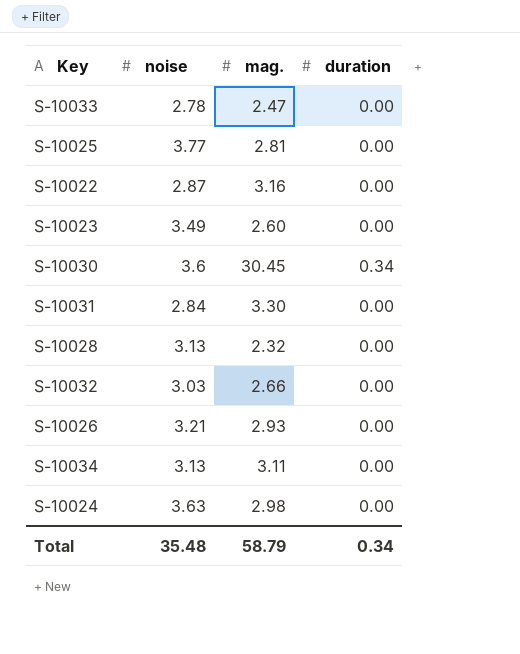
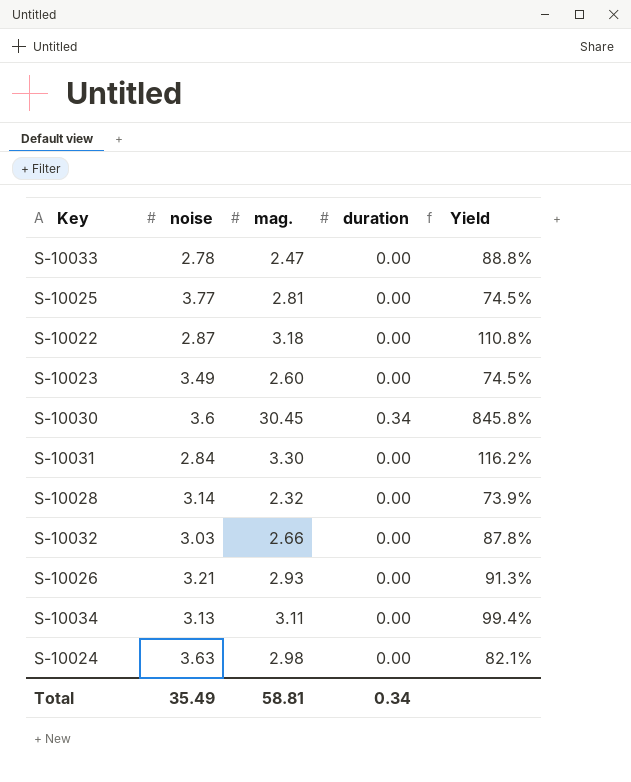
column Yield | formula: none -> [mag.] / [noise]
S-10022 | mag.: 3.16 -> 3.18
S-10028 | noise: 3.13 -> 3.14
Total | noise: 35.48 -> 35.49
Total | mag.: 58.79 -> 58.81

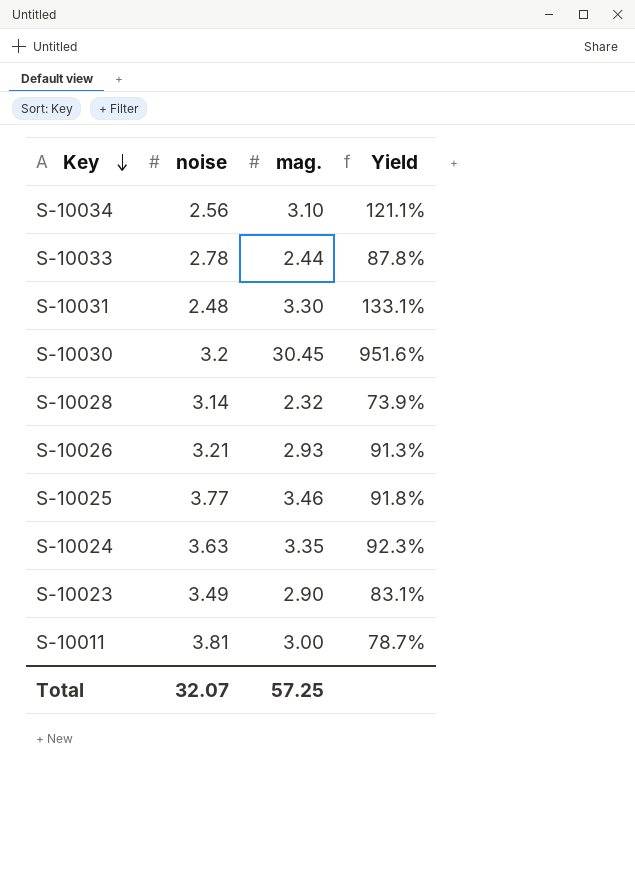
row order: none -> Key descending
column duration | position: 4 -> none
row S-10022: 2.87 | 3.18 | 0.00 | 110.8% -> none
row S-10032: 3.03 | 2.66 | 0.00 | 87.8% -> none
S-10034 | noise: 3.13 -> 2.56
S-10034 | mag.: 3.11 -> 3.10
S-10034 | Yield: 99.4% -> 121.1%
S-10033 | mag.: 2.47 -> 2.44
S-10033 | Yield: 88.8% -> 87.8%
S-10031 | noise: 2.84 -> 2.48
S-10031 | Yield: 116.2% -> 133.1%
S-10030 | noise: 3.6 -> 3.2
S-10030 | Yield: 845.8% -> 951.6%
S-10025 | mag.: 2.81 -> 3.46
S-10025 | Yield: 74.5% -> 91.8%
S-10024 | mag.: 2.98 -> 3.35
S-10024 | Yield: 82.1% -> 92.3%
S-10023 | mag.: 2.60 -> 2.90
S-10023 | Yield: 74.5% -> 83.1%
row S-10011: none -> 3.81 | 3.00 | 78.7%
Total | noise: 35.49 -> 32.07
Total | mag.: 58.81 -> 57.25

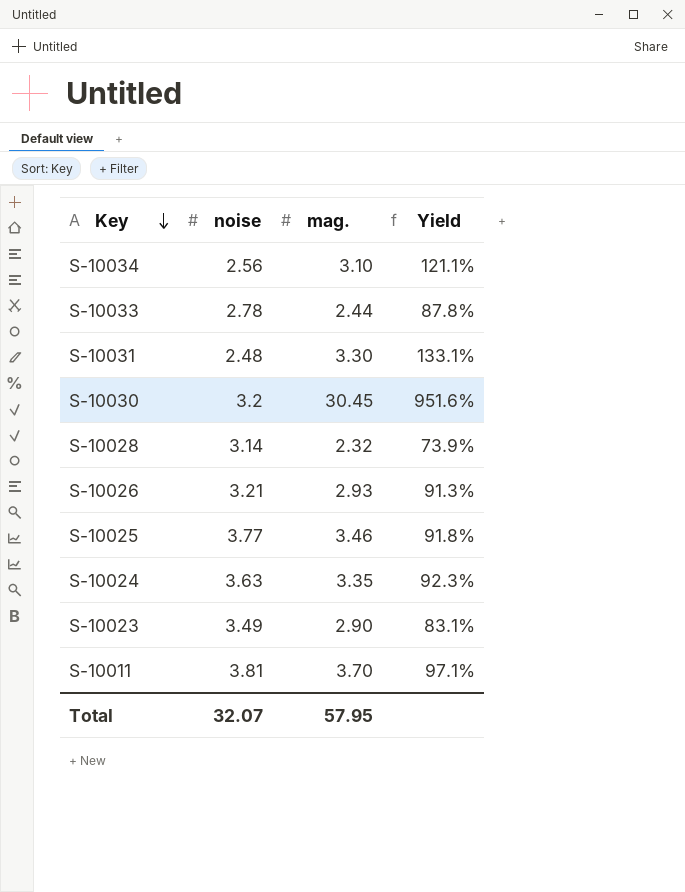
S-10011 | mag.: 3.00 -> 3.70
S-10011 | Yield: 78.7% -> 97.1%
Total | mag.: 57.25 -> 57.95

